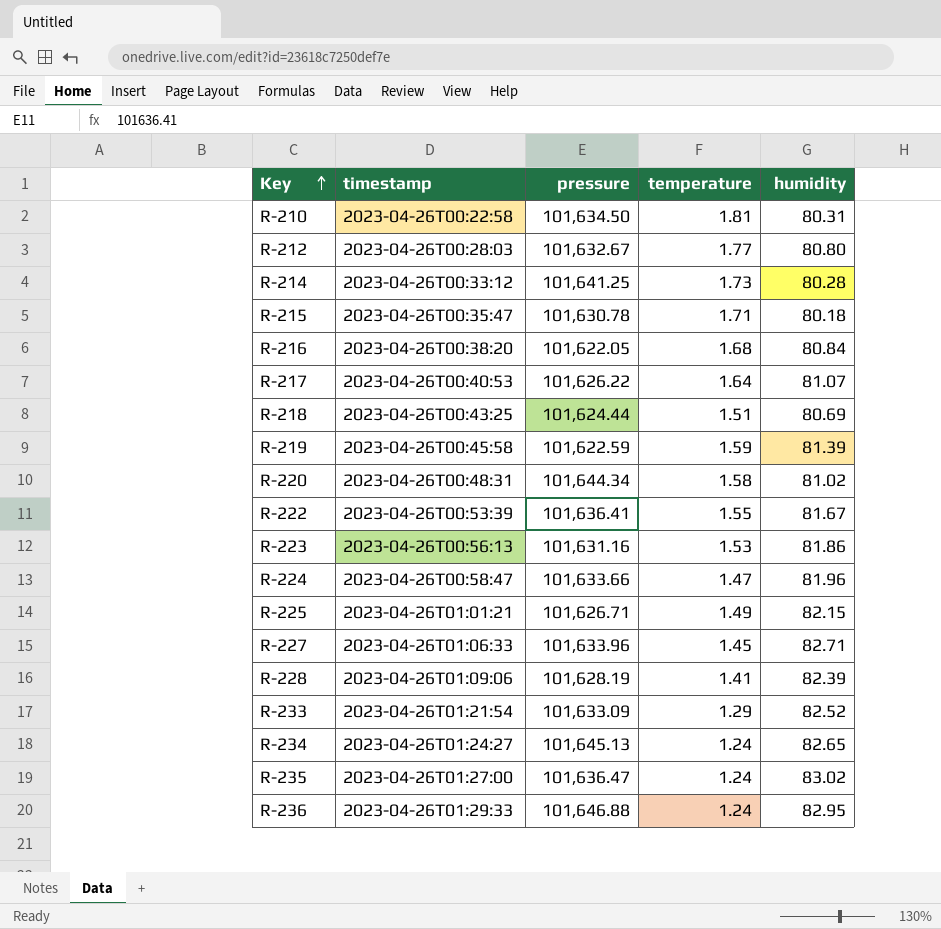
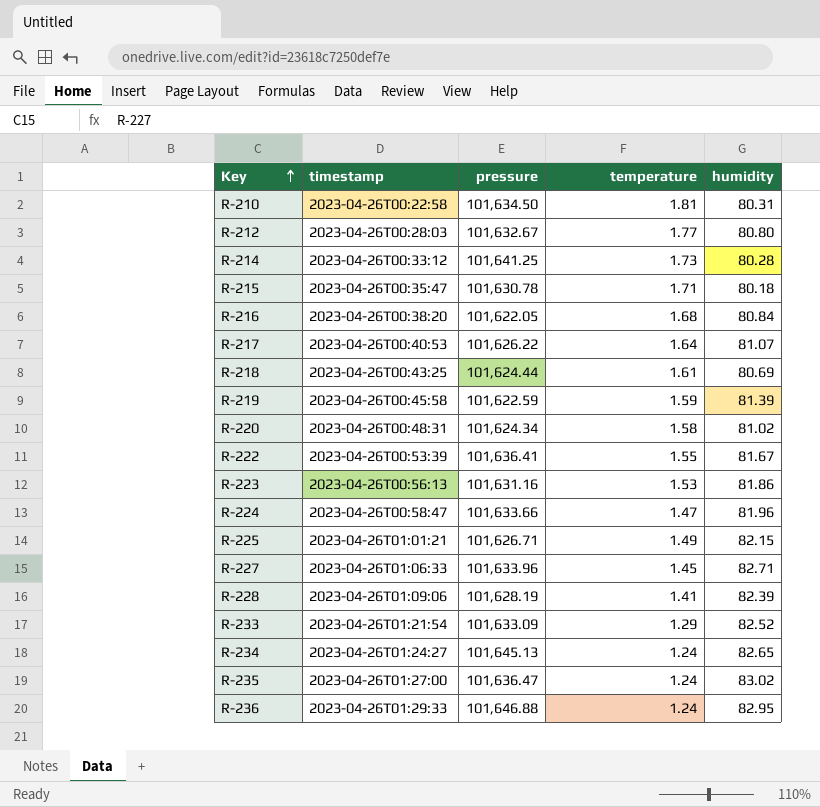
R-218 | temperature: 1.51 -> 1.61
R-220 | pressure: 101,644.34 -> 101,624.34

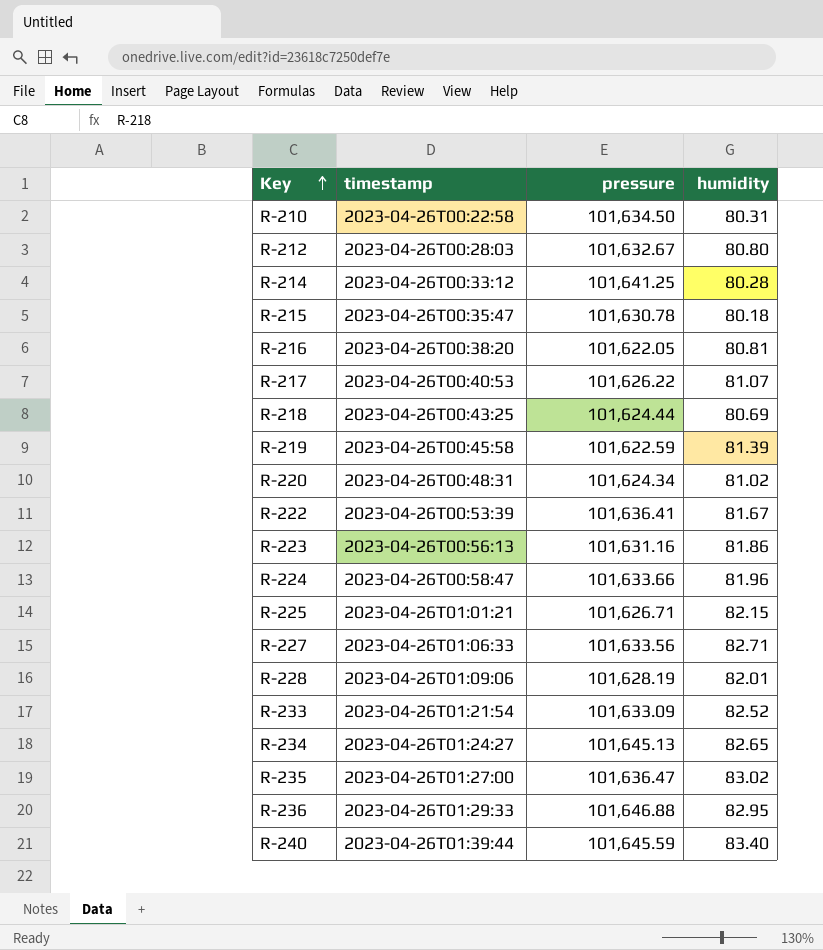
column temperature | position: 4 -> none
R-216 | humidity: 80.84 -> 80.81
R-227 | pressure: 101,633.96 -> 101,633.56
R-228 | humidity: 82.39 -> 82.01
row R-240: none -> 2023-04-26T01:39:44 | 101,645.59 | 83.40

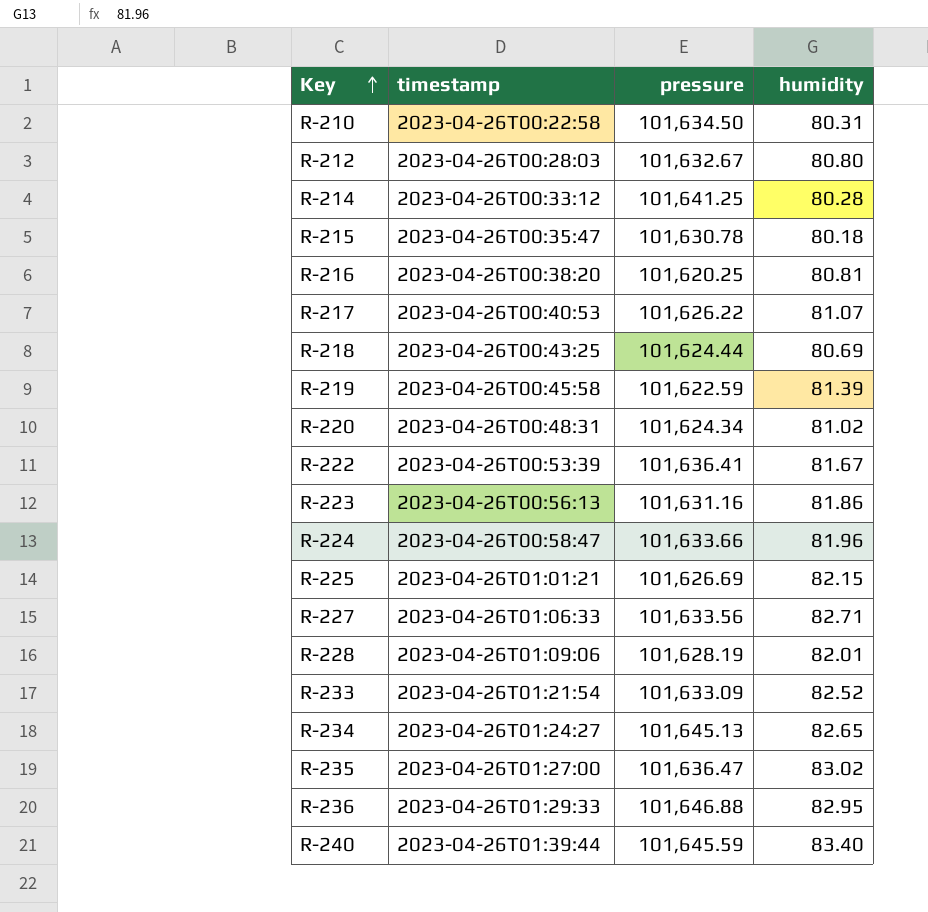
R-216 | pressure: 101,622.05 -> 101,620.25
R-225 | pressure: 101,626.71 -> 101,626.69

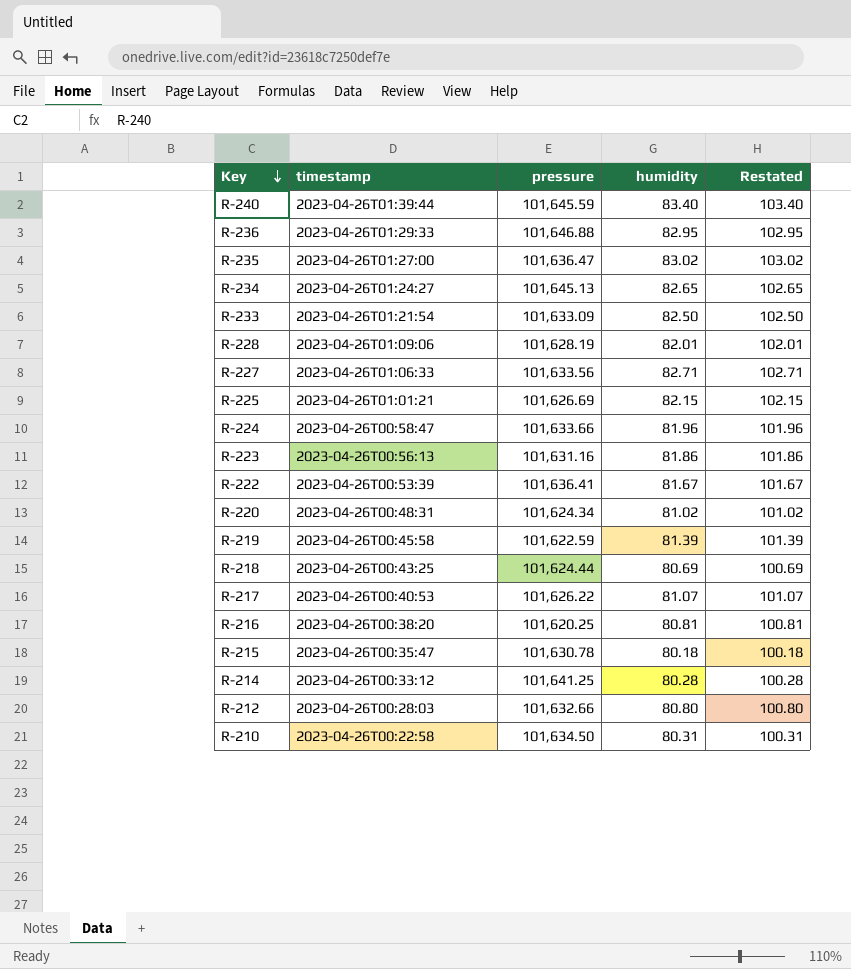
row order: Key ascending -> Key descending
column Restated | formula: none -> [humidity] + 20
R-233 | humidity: 82.52 -> 82.50
R-212 | pressure: 101,632.67 -> 101,632.66

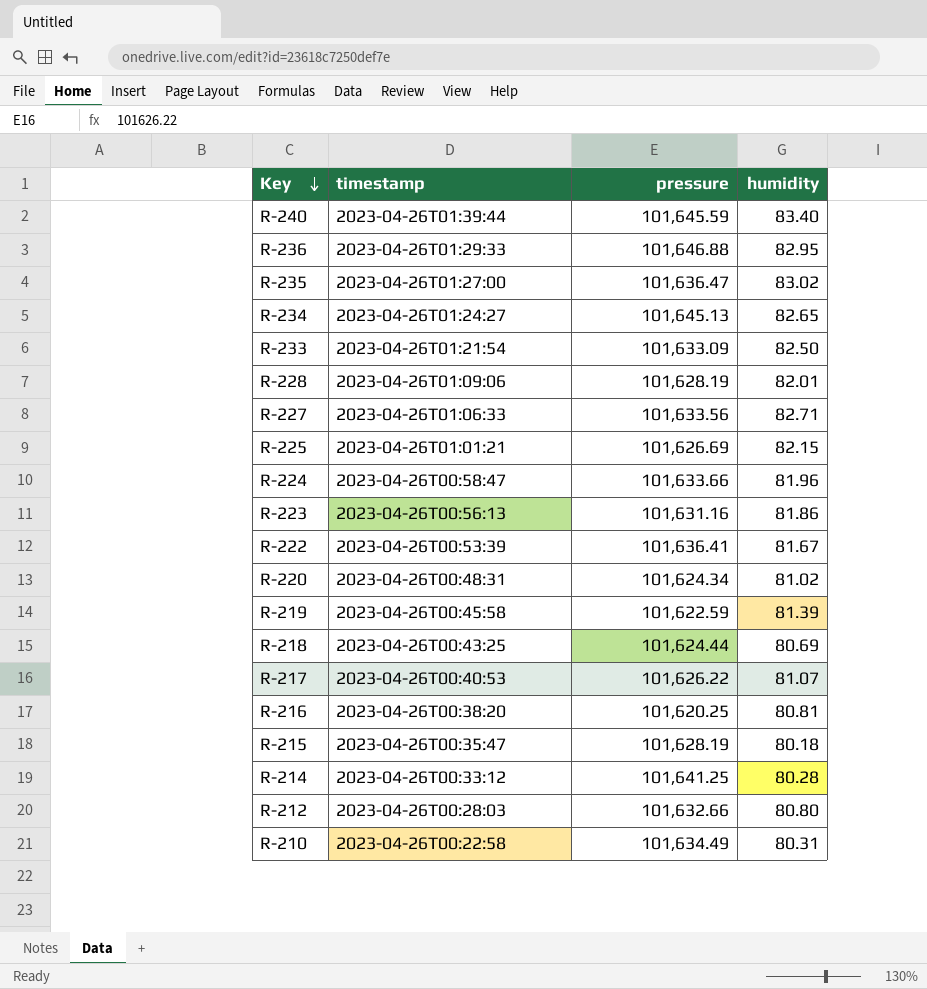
column Restated | formula: [humidity] + 20 -> none
R-215 | pressure: 101,630.78 -> 101,628.19
R-210 | pressure: 101,634.50 -> 101,634.49

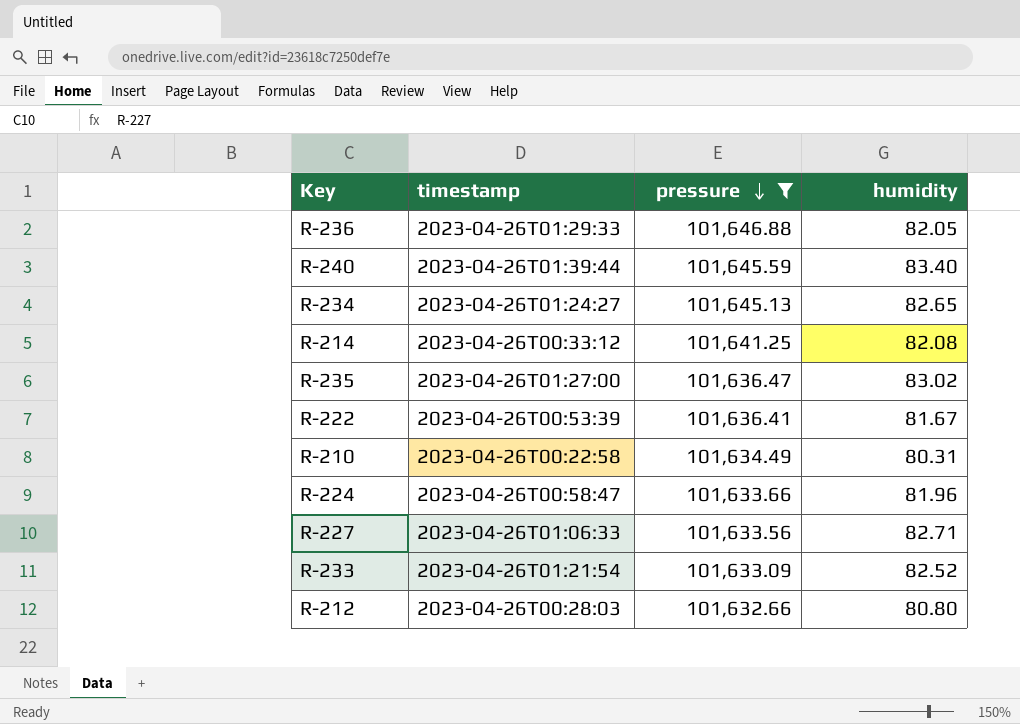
filter: none -> pressure >= 101,632.66
row order: Key descending -> pressure descending
R-236 | humidity: 82.95 -> 82.05
R-214 | humidity: 80.28 -> 82.08
R-233 | humidity: 82.50 -> 82.52

